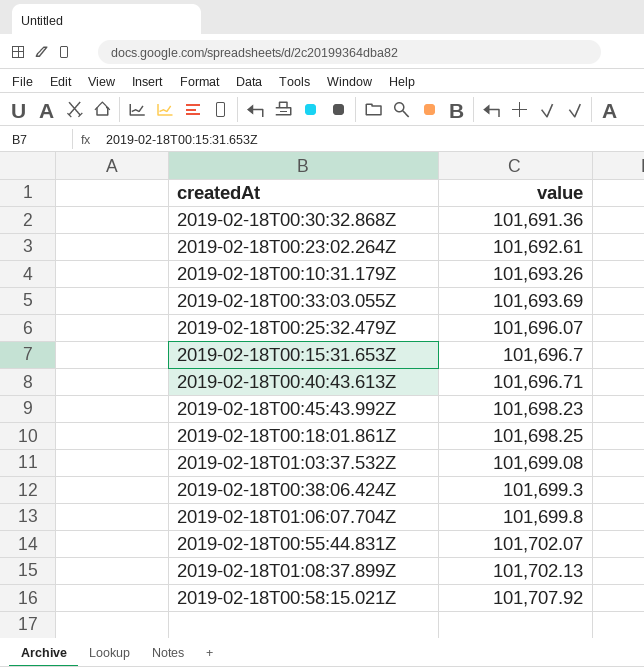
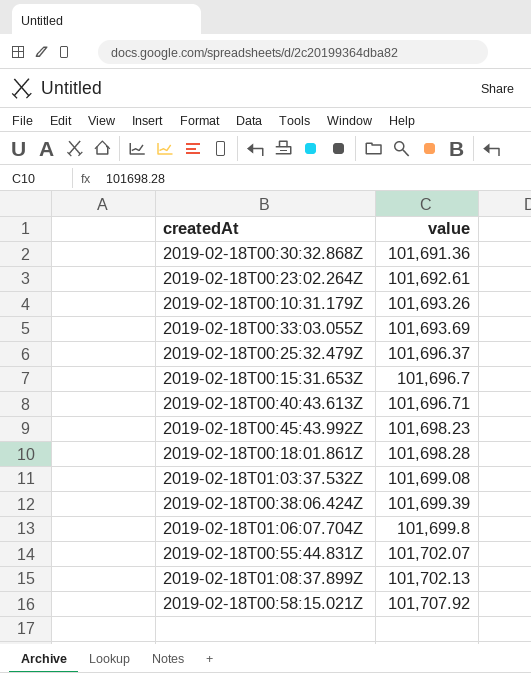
2019-02-18T00:25:32.479Z | value: 101,696.07 -> 101,696.37
2019-02-18T00:18:01.861Z | value: 101,698.25 -> 101,698.28
2019-02-18T00:38:06.424Z | value: 101,699.3 -> 101,699.39

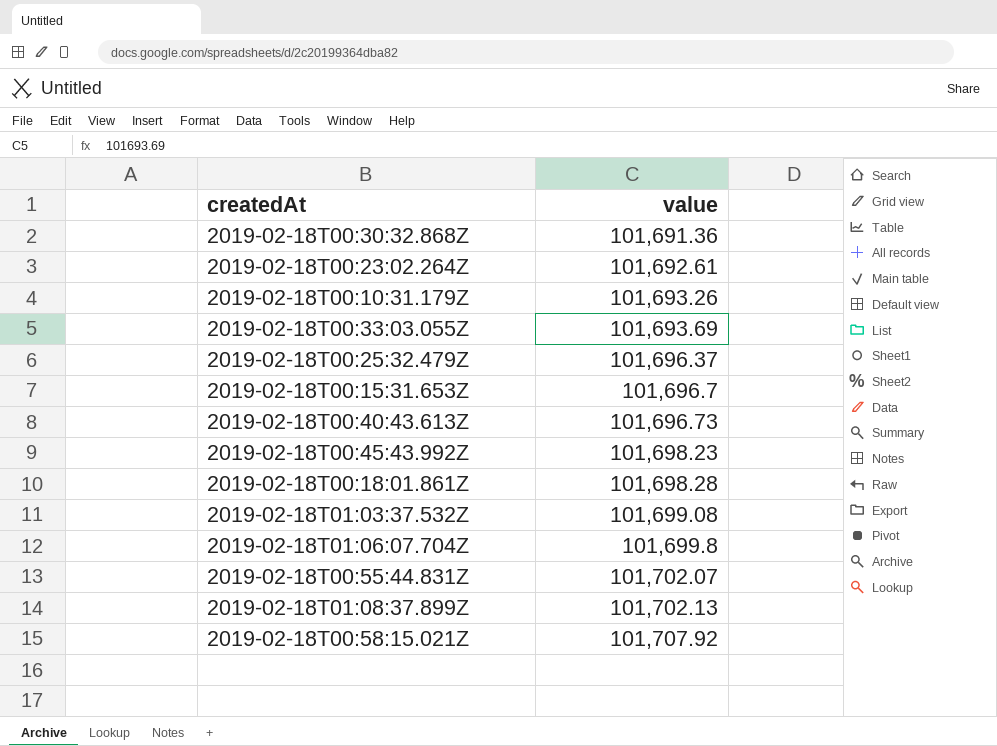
row 2019-02-18T00:38:06.424Z: 101,699.39 -> none
2019-02-18T00:40:43.613Z | value: 101,696.71 -> 101,696.73

